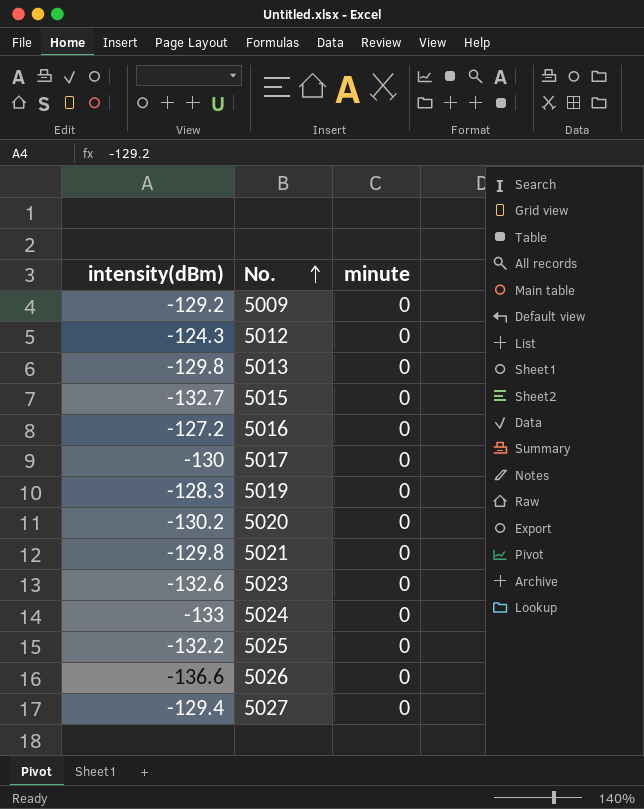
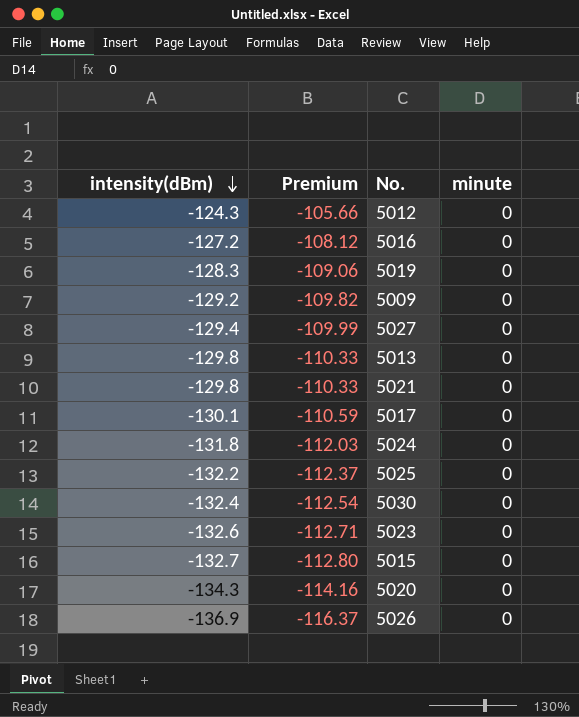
row order: No. ascending -> intensity(dBm) descending
column Premium | formula: none -> [intensity(dBm)] * 0.85
5017 | intensity(dBm): -130 -> -130.1
5024 | intensity(dBm): -133 -> -131.8
row 5030: none -> -132.4 | -112.54 | 0
5020 | intensity(dBm): -130.2 -> -134.3
5026 | intensity(dBm): -136.6 -> -136.9

